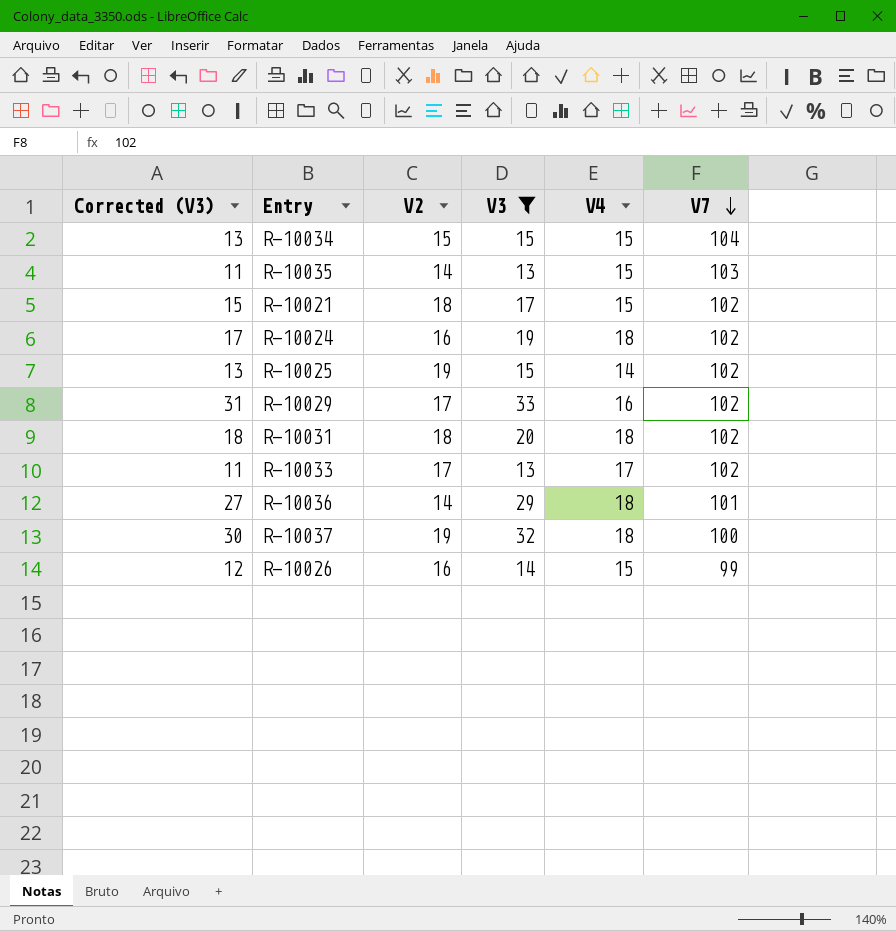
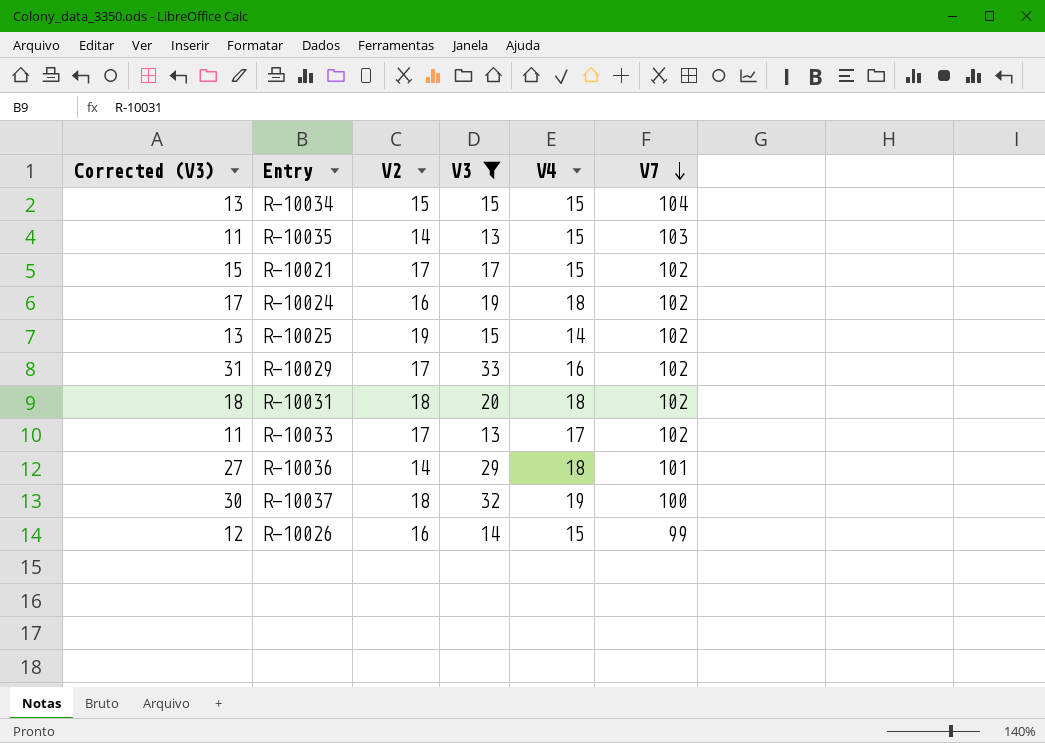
R-10021 | V2: 18 -> 17
R-10037 | V2: 19 -> 18
R-10037 | V4: 18 -> 19

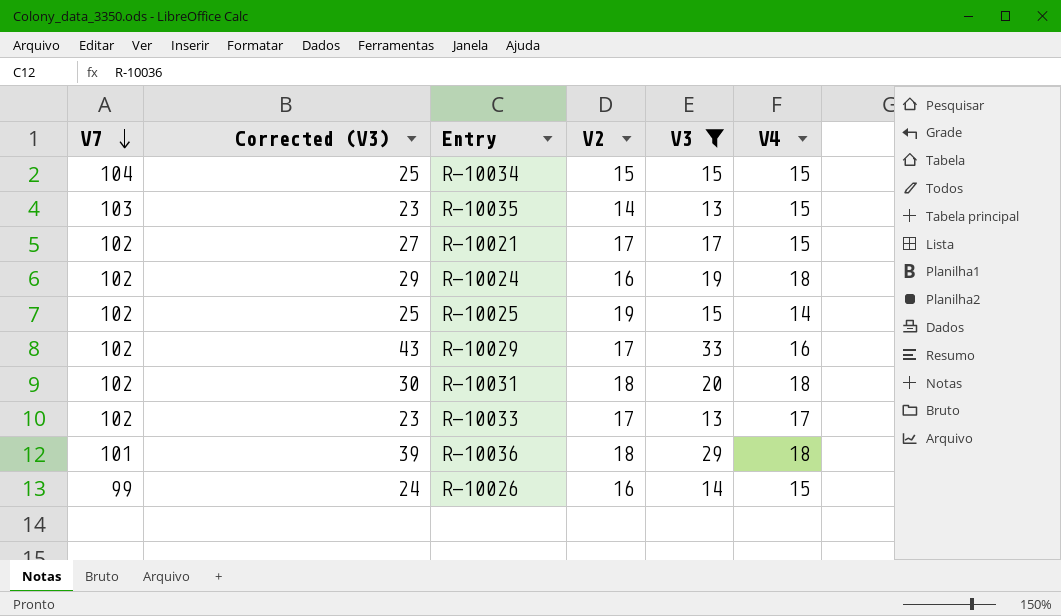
column V7 | position: 6 -> 1
column Corrected (V3) | formula: [V3] - 2 -> [V3] + 10
row R-10037: 30 | 18 | 32 | 19 | 100 -> none
R-10036 | V2: 14 -> 18

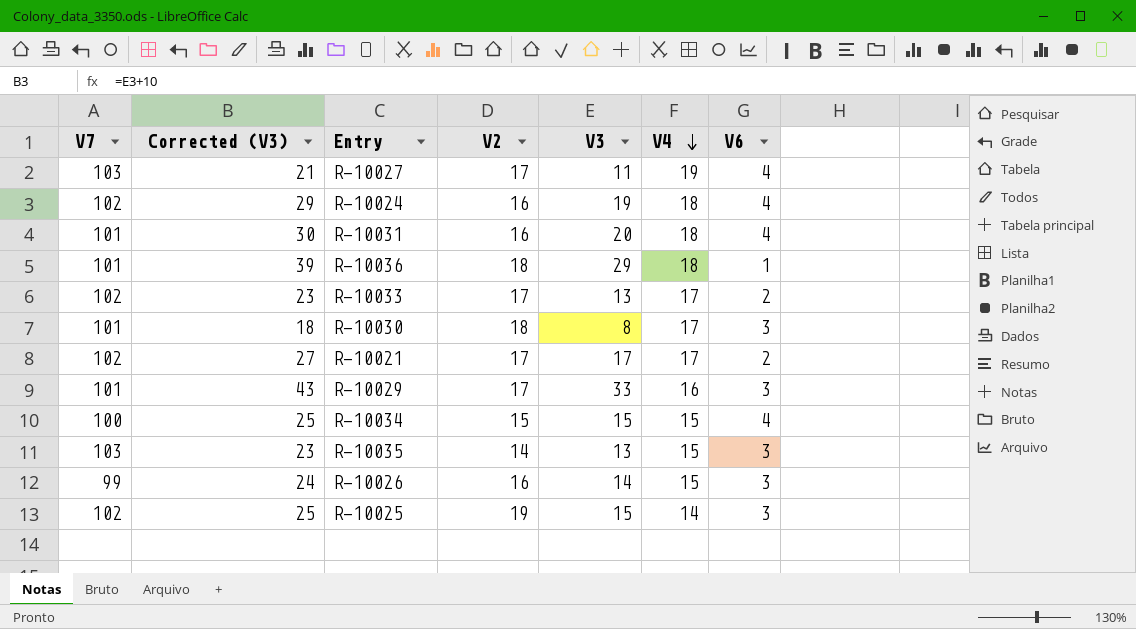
filter: V3 >= 13 -> none
row order: V7 descending -> V4 descending
column V6 | position: none -> 7
R-10031 | V7: 102 -> 101
R-10031 | V2: 18 -> 16
R-10021 | V4: 15 -> 17
R-10029 | V7: 102 -> 101
R-10034 | V7: 104 -> 100

